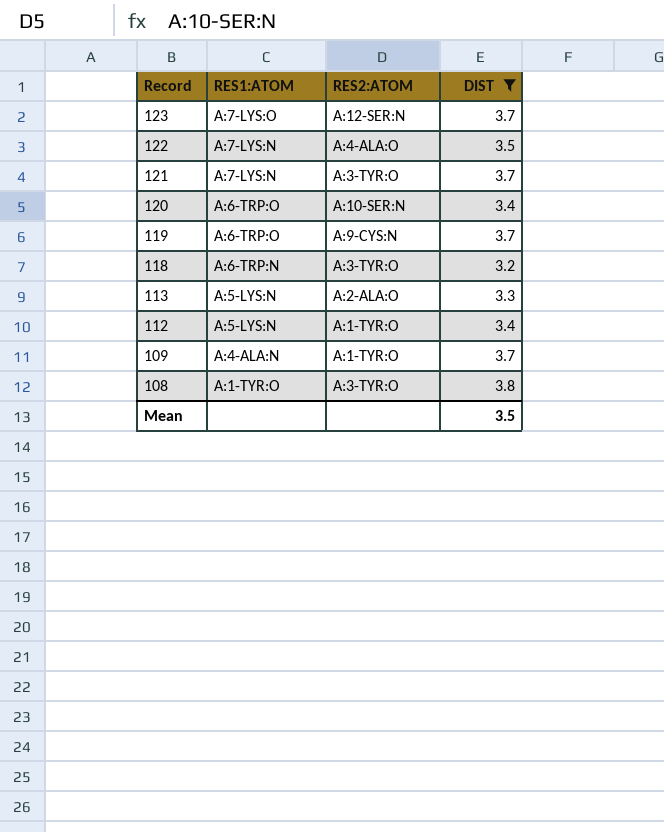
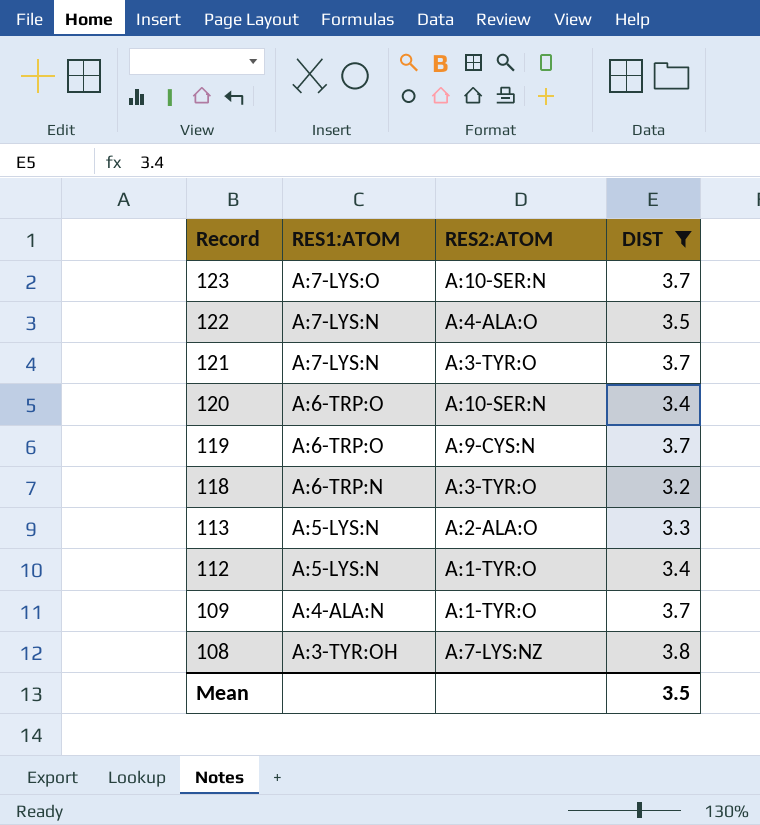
123 | RES2:ATOM: A:12-SER:N -> A:10-SER:N
108 | RES1:ATOM: A:1-TYR:O -> A:3-TYR:OH
108 | RES2:ATOM: A:3-TYR:O -> A:7-LYS:NZ

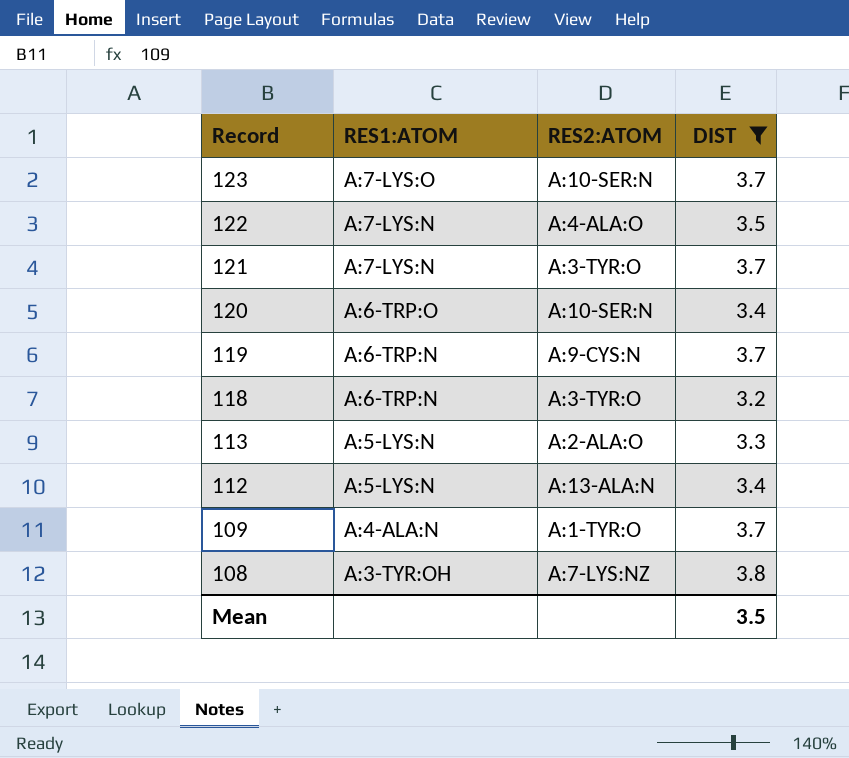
119 | RES1:ATOM: A:6-TRP:O -> A:6-TRP:N
112 | RES2:ATOM: A:1-TYR:O -> A:13-ALA:N

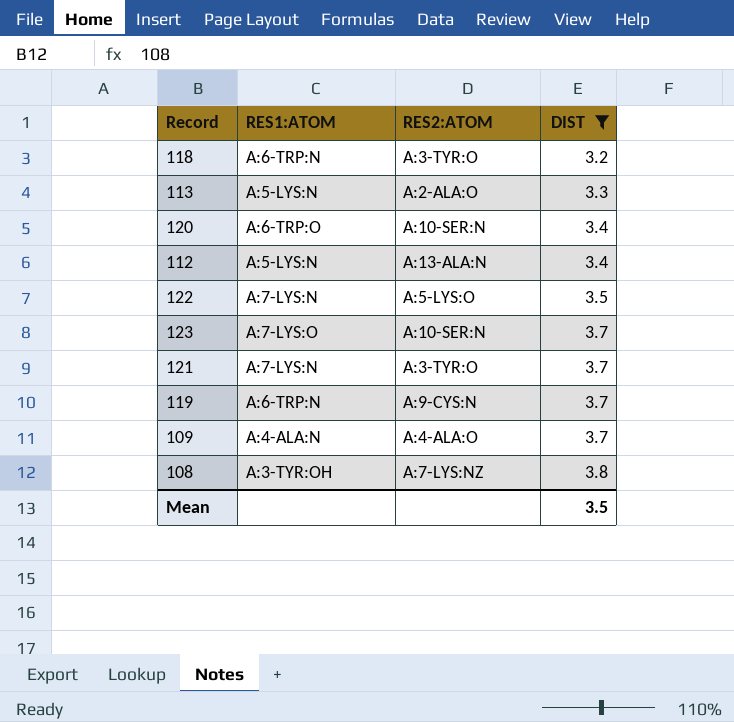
row order: Record descending -> DIST ascending
122 | RES2:ATOM: A:4-ALA:O -> A:5-LYS:O
109 | RES2:ATOM: A:1-TYR:O -> A:4-ALA:O

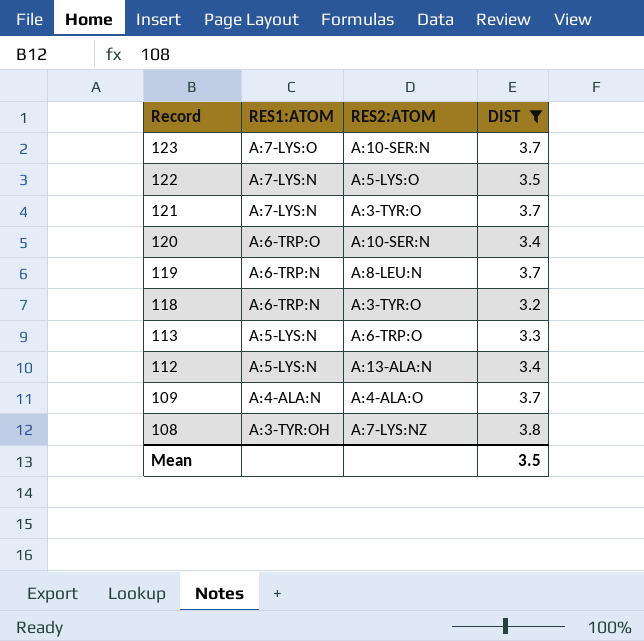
row order: DIST ascending -> Record descending
119 | RES2:ATOM: A:9-CYS:N -> A:8-LEU:N
113 | RES2:ATOM: A:2-ALA:O -> A:6-TRP:O

